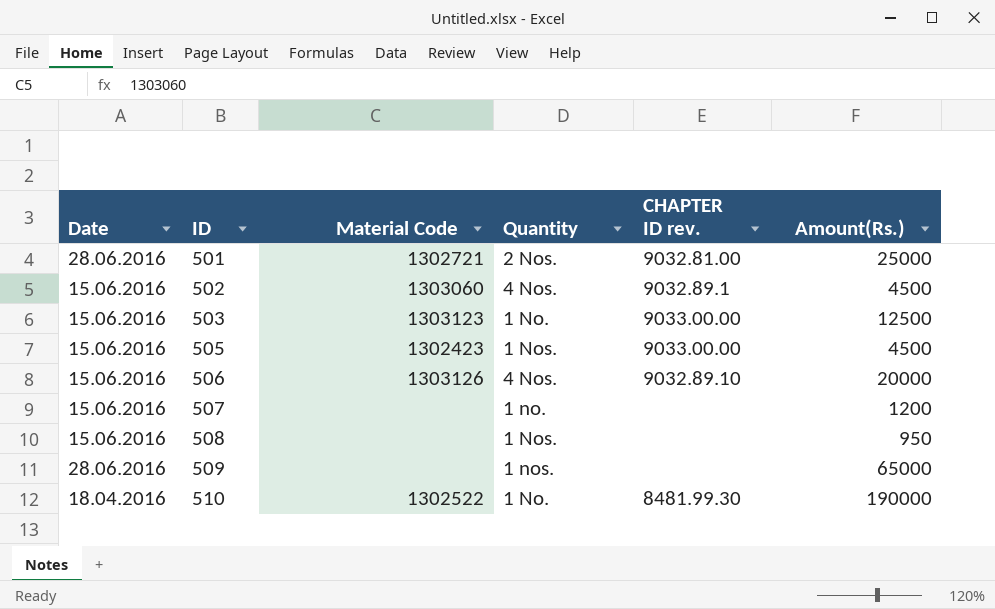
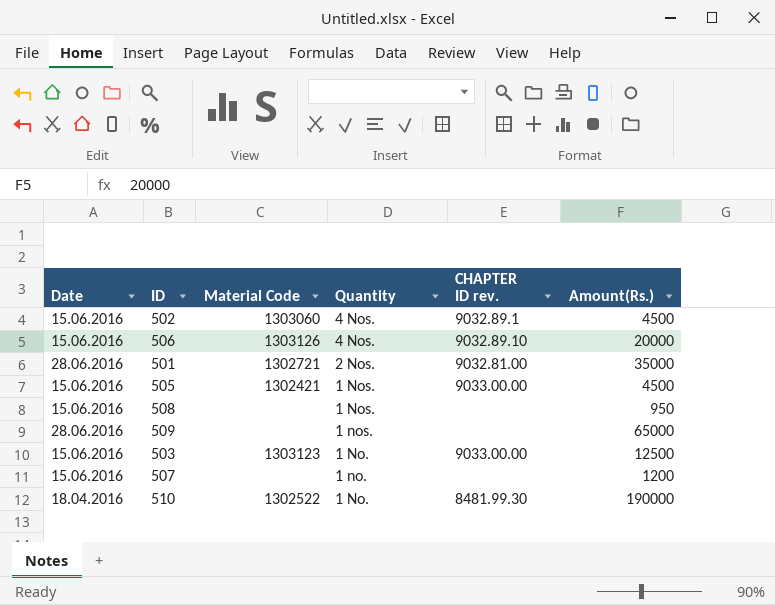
row order: ID ascending -> Quantity descending
501 | Amount(Rs.): 25000 -> 35000
505 | Material Code: 1302423 -> 1302421

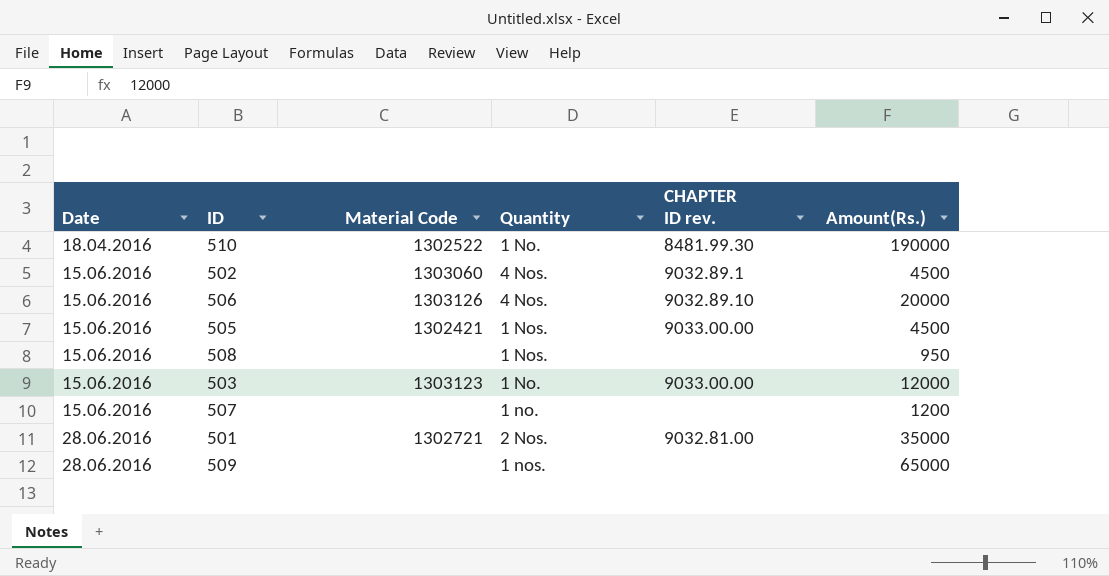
row order: Quantity descending -> Date ascending
503 | Amount(Rs.): 12500 -> 12000

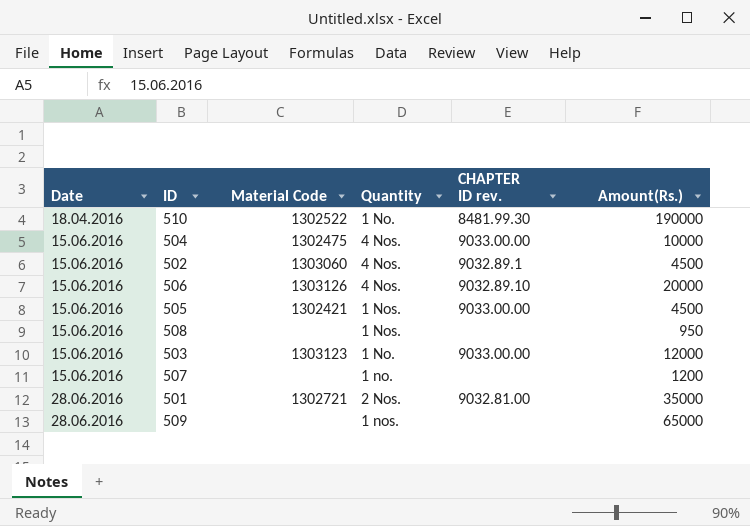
row 504: none -> 15.06.2016 | 1302475 | 4 Nos. | 9033.00.00 | 10000

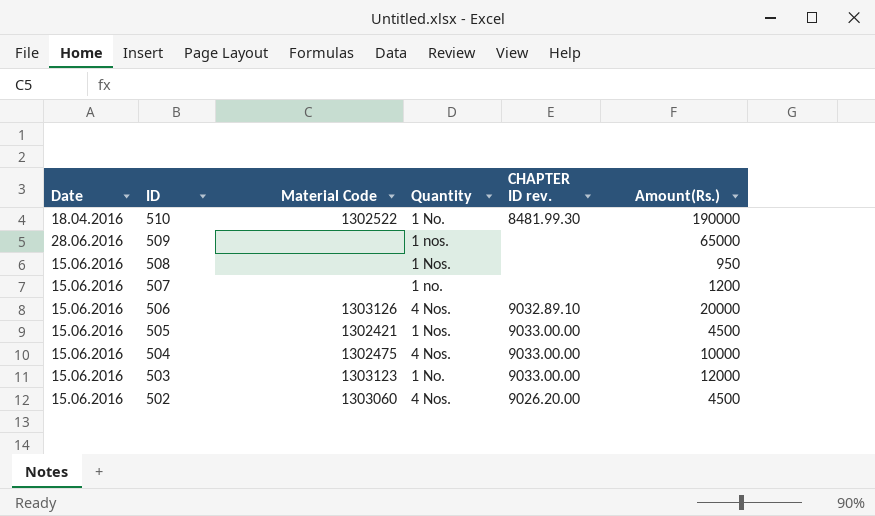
row order: Date ascending -> ID descending
row 501: 28.06.2016 | 1302721 | 2 Nos. | 9032.81.00 | 35000 -> none
502 | CHAPTER ID rev.: 9032.89.1 -> 9026.20.00

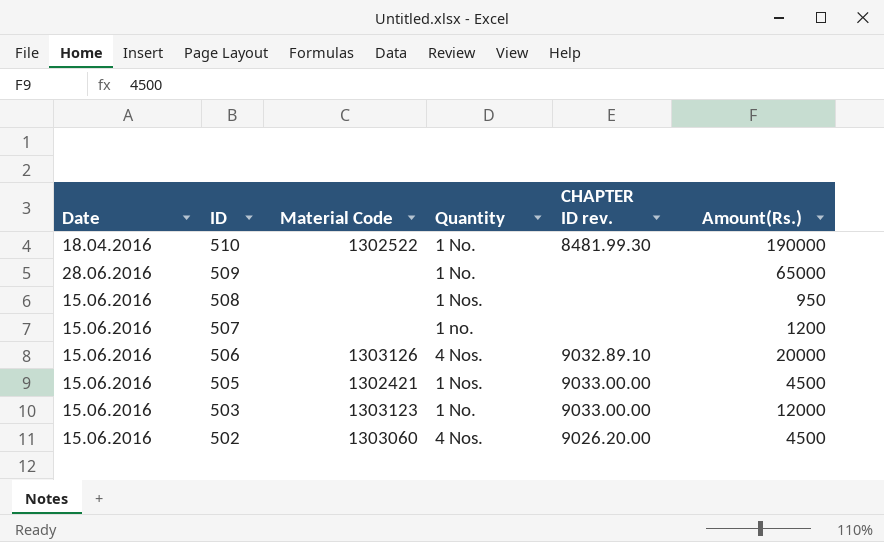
row 504: 15.06.2016 | 1302475 | 4 Nos. | 9033.00.00 | 10000 -> none
509 | Quantity: 1 nos. -> 1 No.

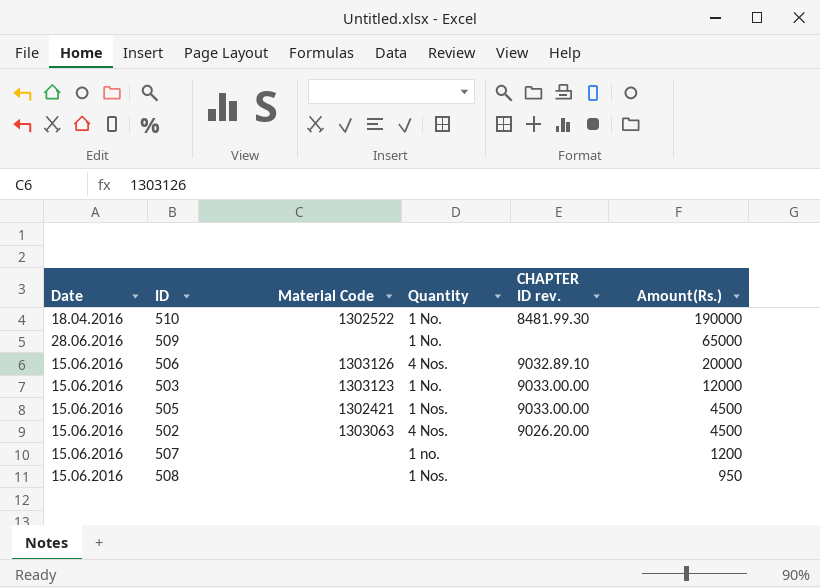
row order: ID descending -> Amount(Rs.) descending
502 | Material Code: 1303060 -> 1303063

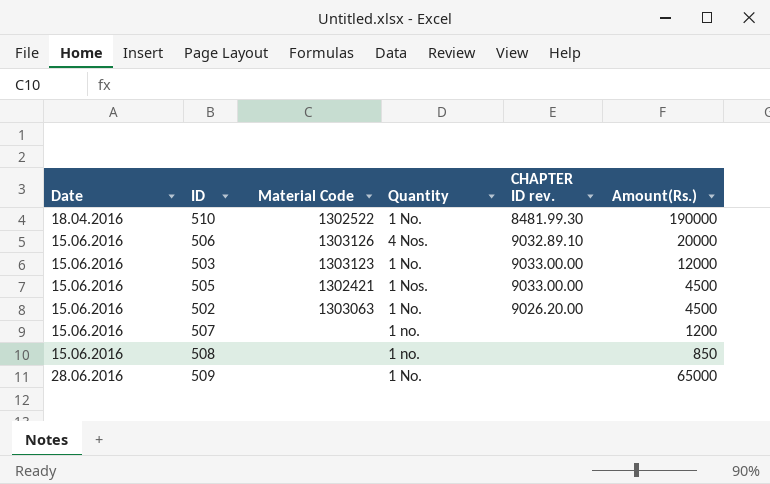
row order: Amount(Rs.) descending -> Date ascending
502 | Quantity: 4 Nos. -> 1 No.
508 | Quantity: 1 Nos. -> 1 no.
508 | Amount(Rs.): 950 -> 850

